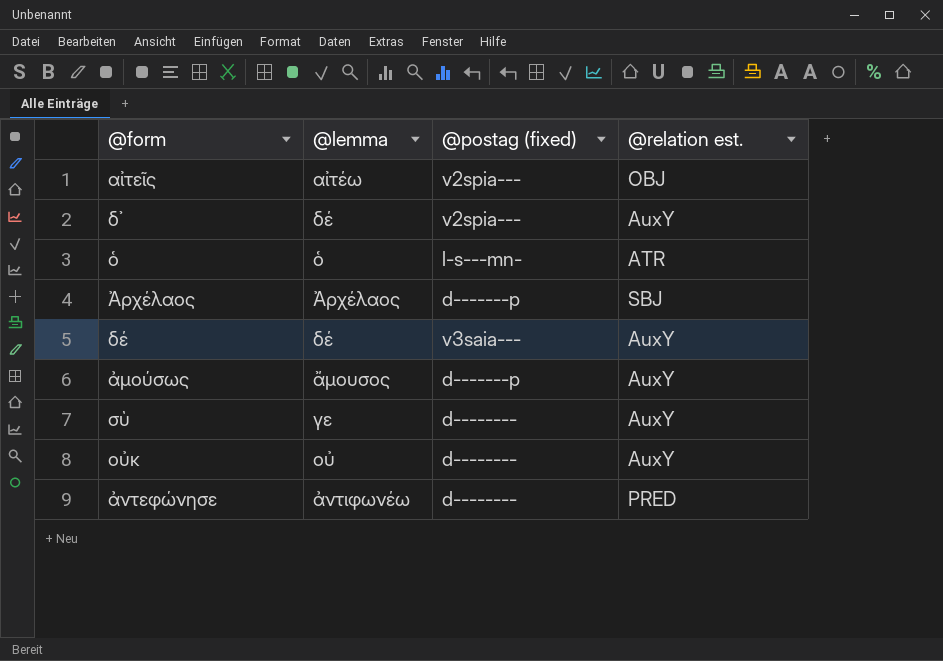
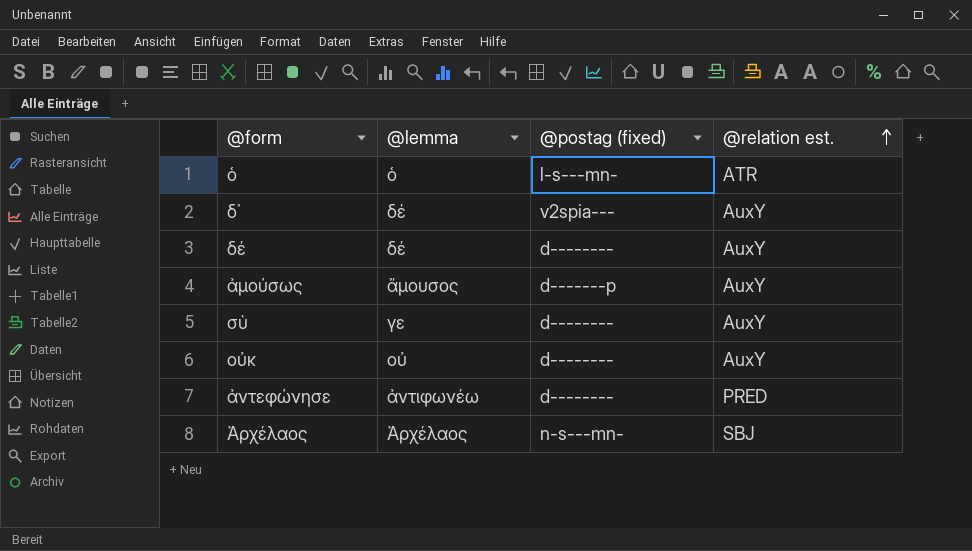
row order: none -> @relation est. ascending
row αἰτεῖς: αἰτέω | v2spia--- | OBJ -> none
δέ | @postag (fixed): v3saia--- -> d--------
Ἀρχέλαος | @postag (fixed): d-------p -> n-s---mn-

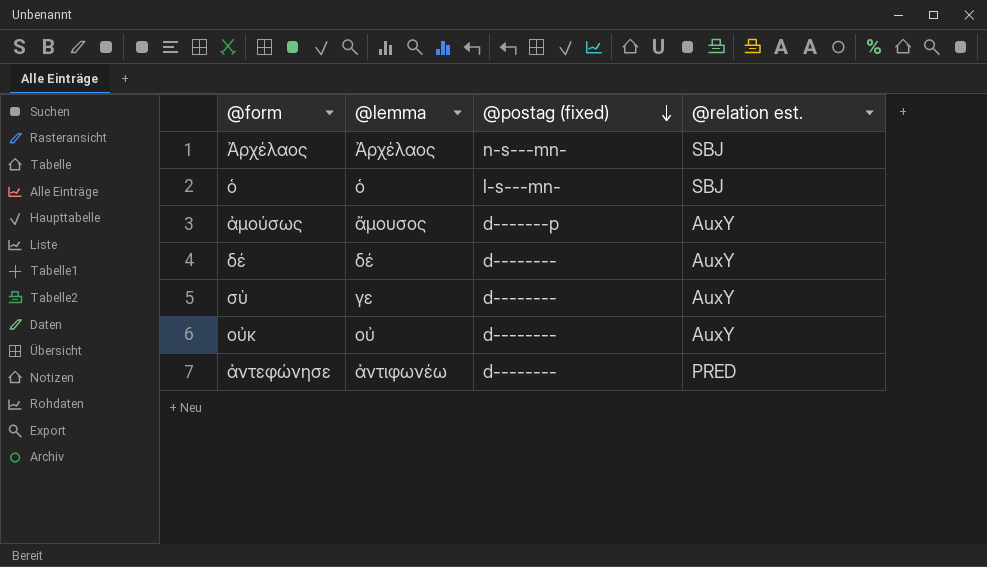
row order: @relation est. ascending -> @postag (fixed) descending
row δ᾽: δέ | v2spia--- | AuxY -> none
ὁ | @relation est.: ATR -> SBJ

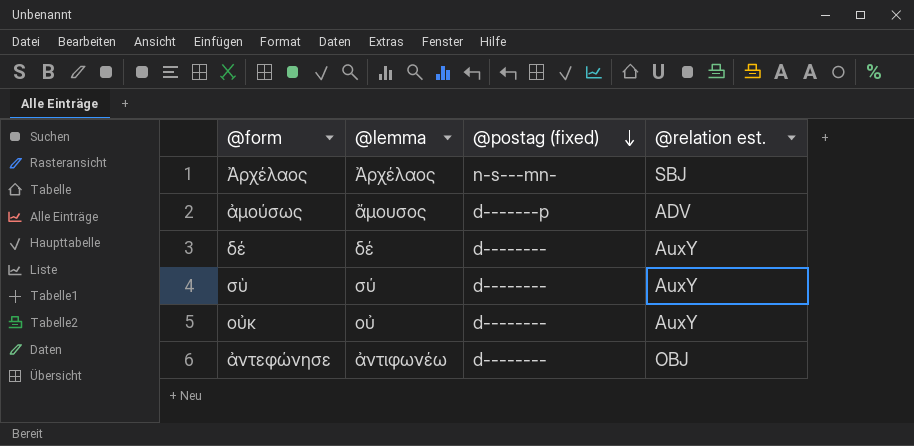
row ὁ: ὁ | l-s---mn- | SBJ -> none
ἀμούσως | @relation est.: AuxY -> ADV
σὺ | @lemma: γε -> σύ
ἀντεφώνησε | @relation est.: PRED -> OBJ

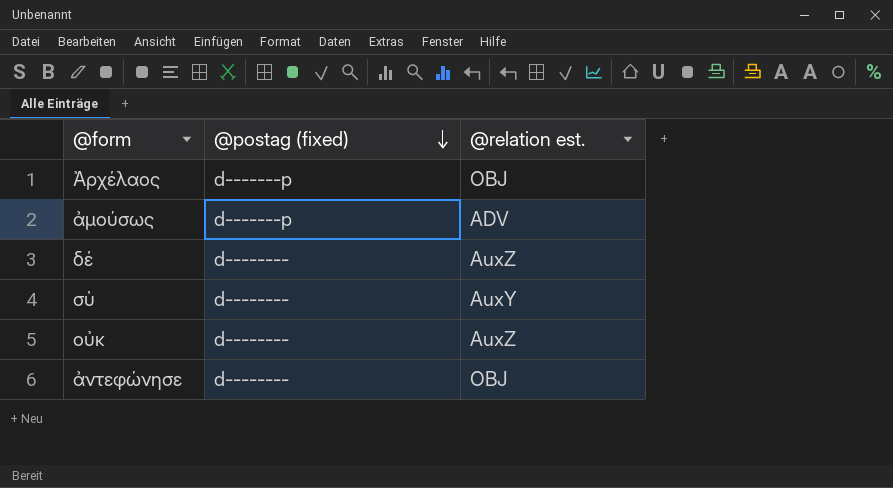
column @lemma | position: 2 -> none
Ἀρχέλαος | @postag (fixed): n-s---mn- -> d-------p
Ἀρχέλαος | @relation est.: SBJ -> OBJ
δέ | @relation est.: AuxY -> AuxZ
οὐκ | @relation est.: AuxY -> AuxZ

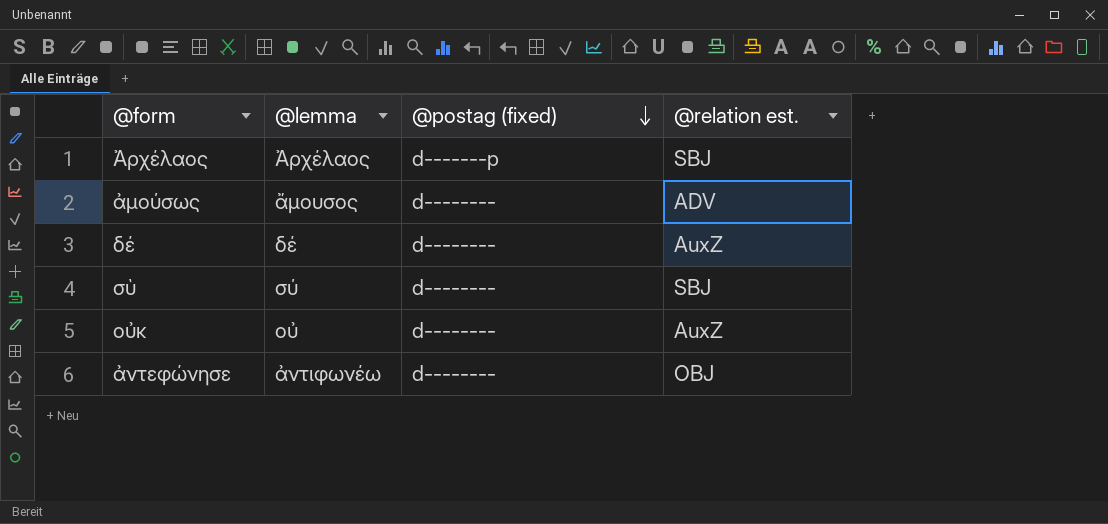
column @lemma | position: none -> 2
Ἀρχέλαος | @relation est.: OBJ -> SBJ
ἀμούσως | @postag (fixed): d-------p -> d--------
σὺ | @relation est.: AuxY -> SBJ

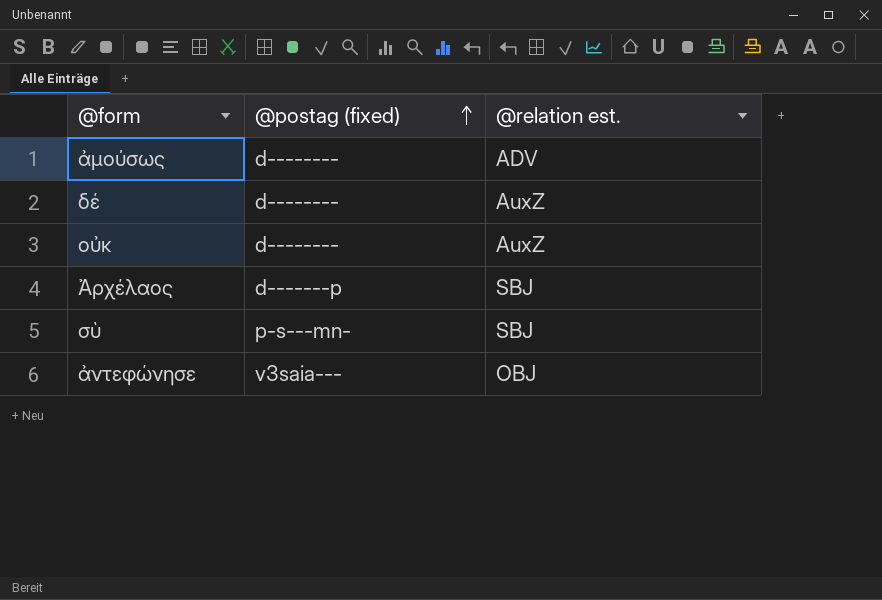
row order: @postag (fixed) descending -> @postag (fixed) ascending
column @lemma | position: 2 -> none
σὺ | @postag (fixed): d-------- -> p-s---mn-
ἀντεφώνησε | @postag (fixed): d-------- -> v3saia---

